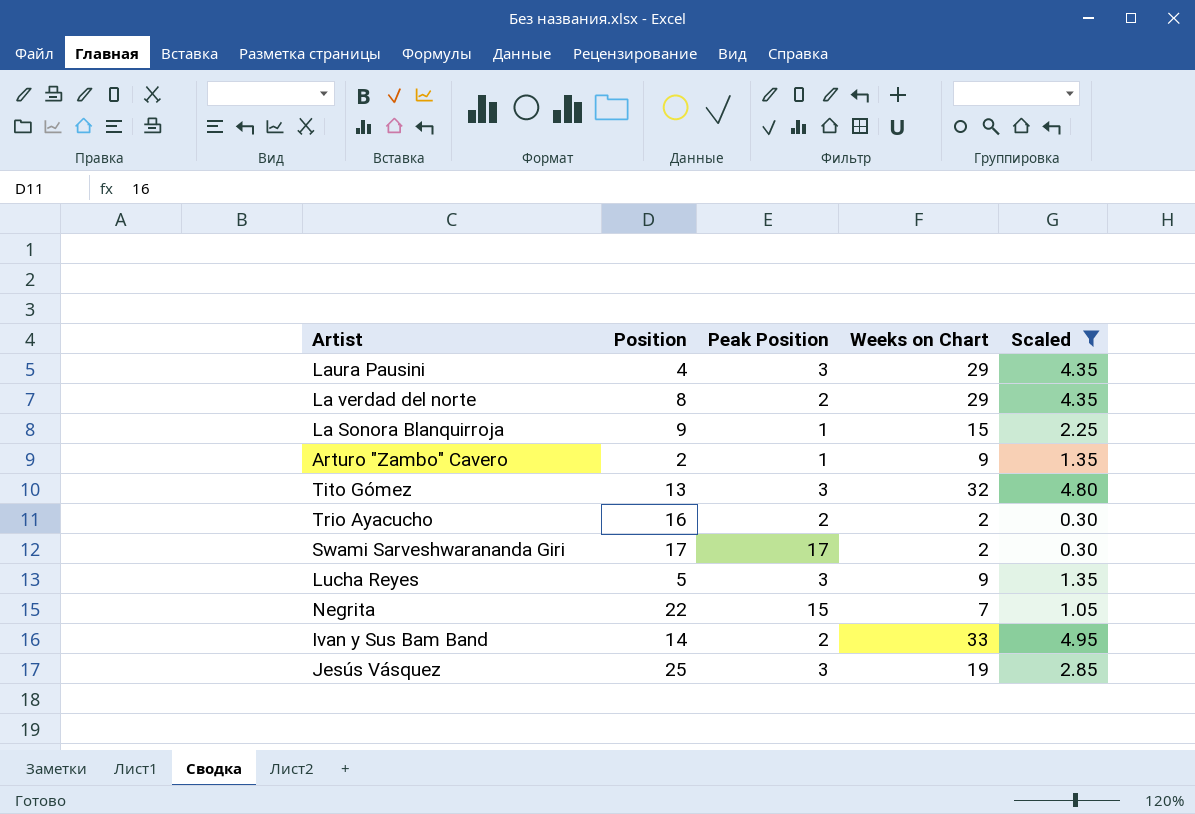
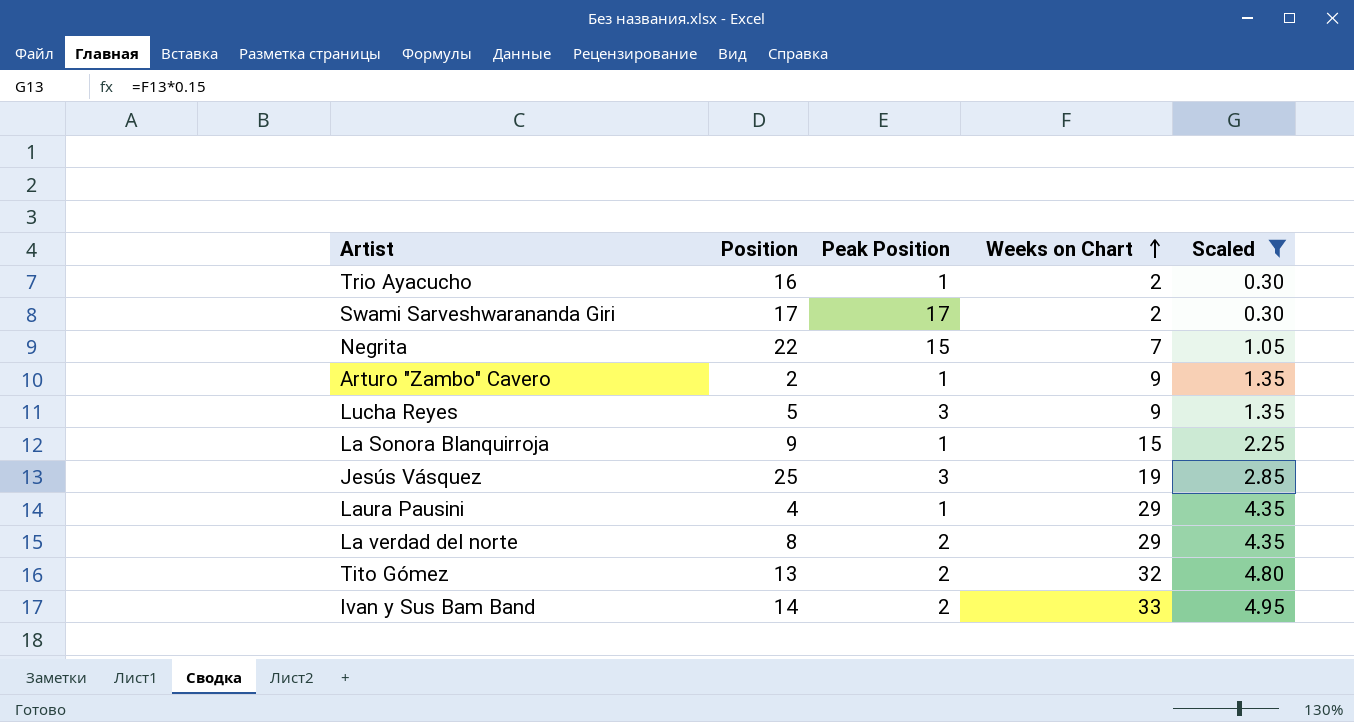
row order: none -> Weeks on Chart ascending
Trio Ayacucho | Peak Position: 2 -> 1
Laura Pausini | Peak Position: 3 -> 1
Tito Gómez | Peak Position: 3 -> 2

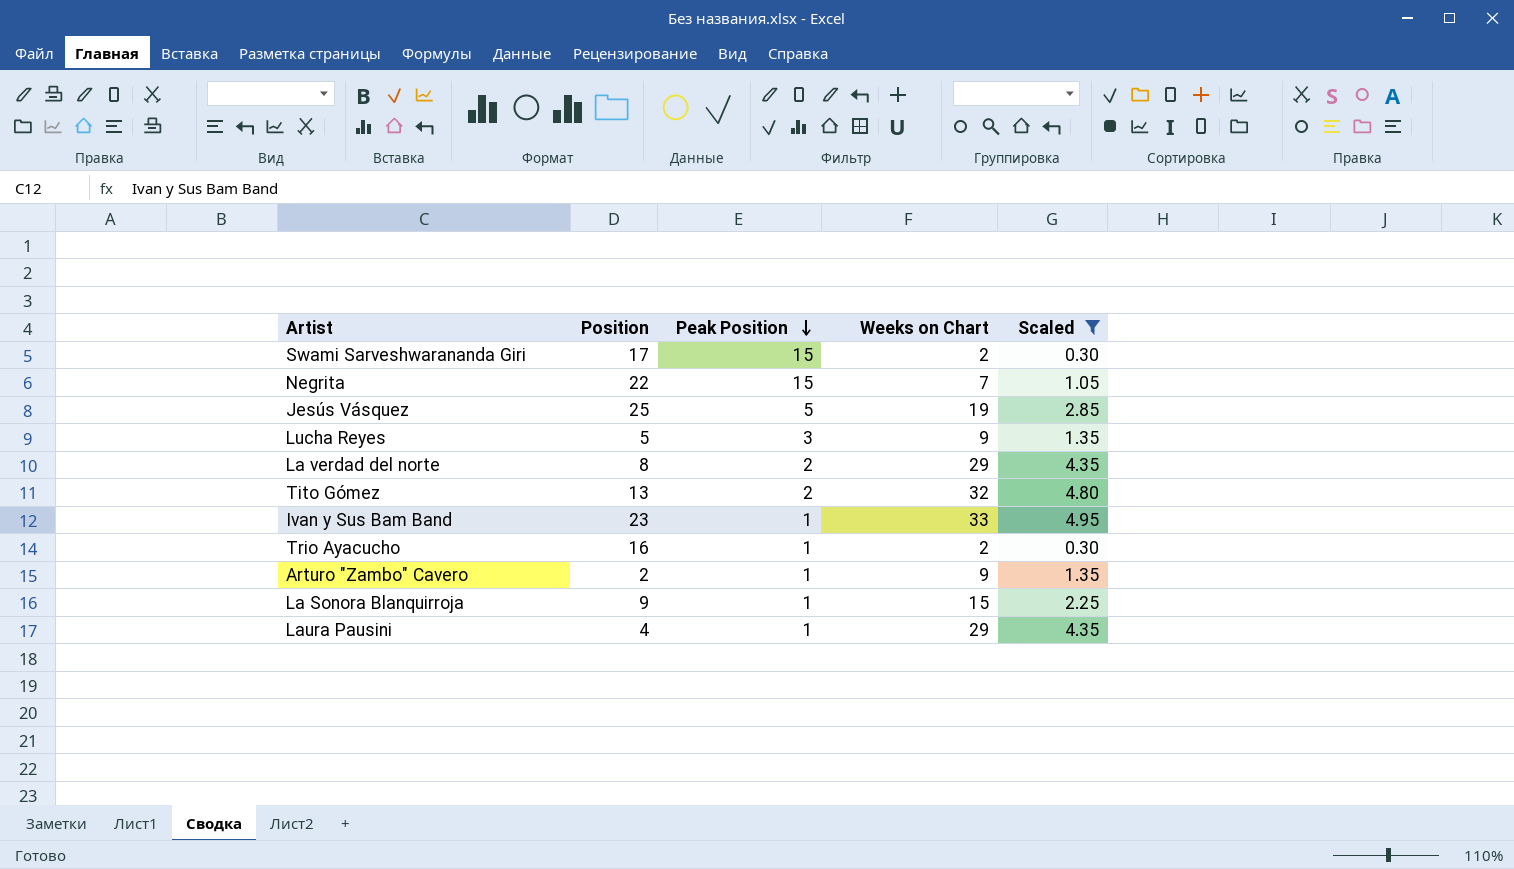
row order: Weeks on Chart ascending -> Peak Position descending
Swami Sarveshwarananda Giri | Peak Position: 17 -> 15
Jesús Vásquez | Peak Position: 3 -> 5
Ivan y Sus Bam Band | Position: 14 -> 23
Ivan y Sus Bam Band | Peak Position: 2 -> 1

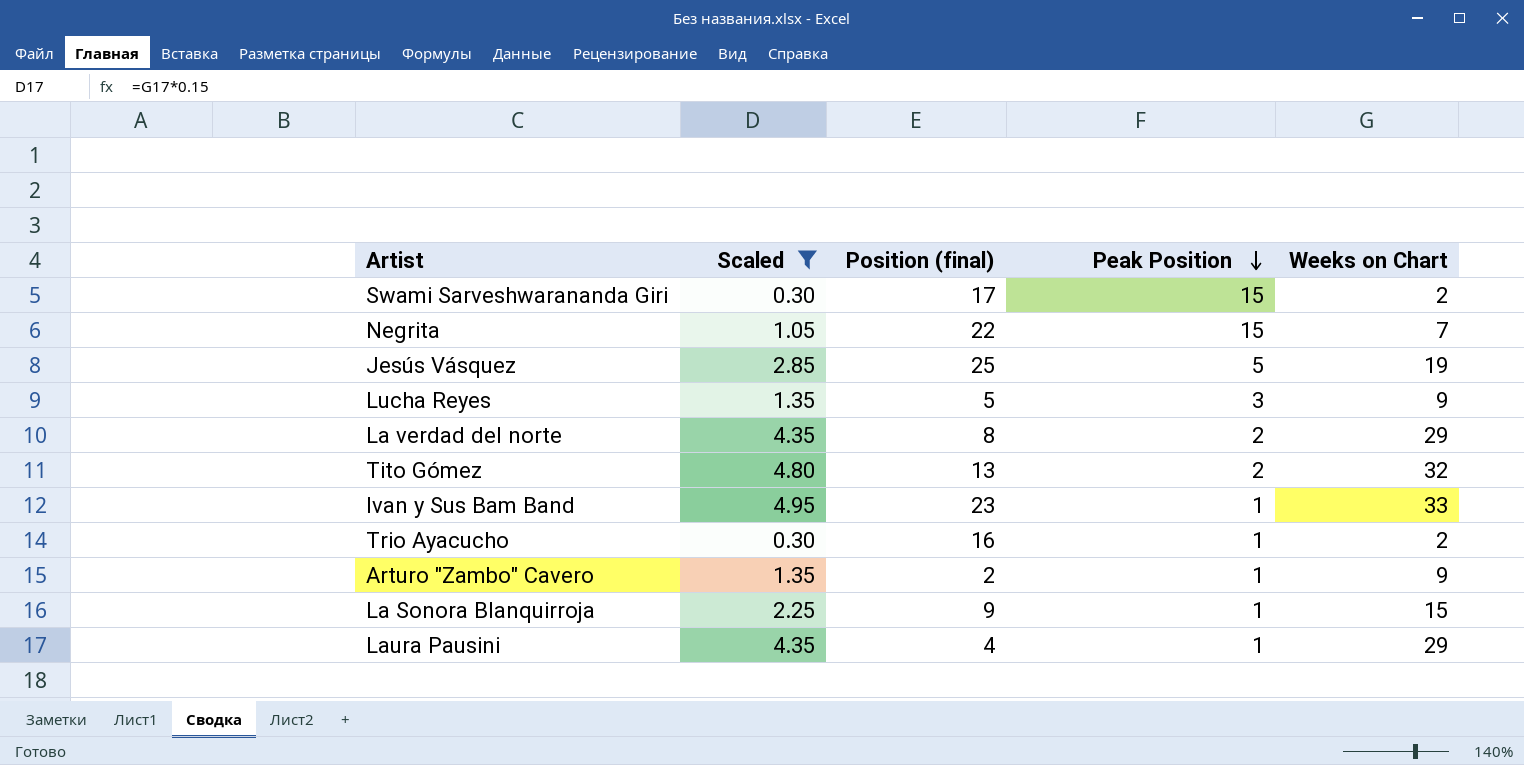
column Scaled | position: 5 -> 2
column name: Position -> Position (final)

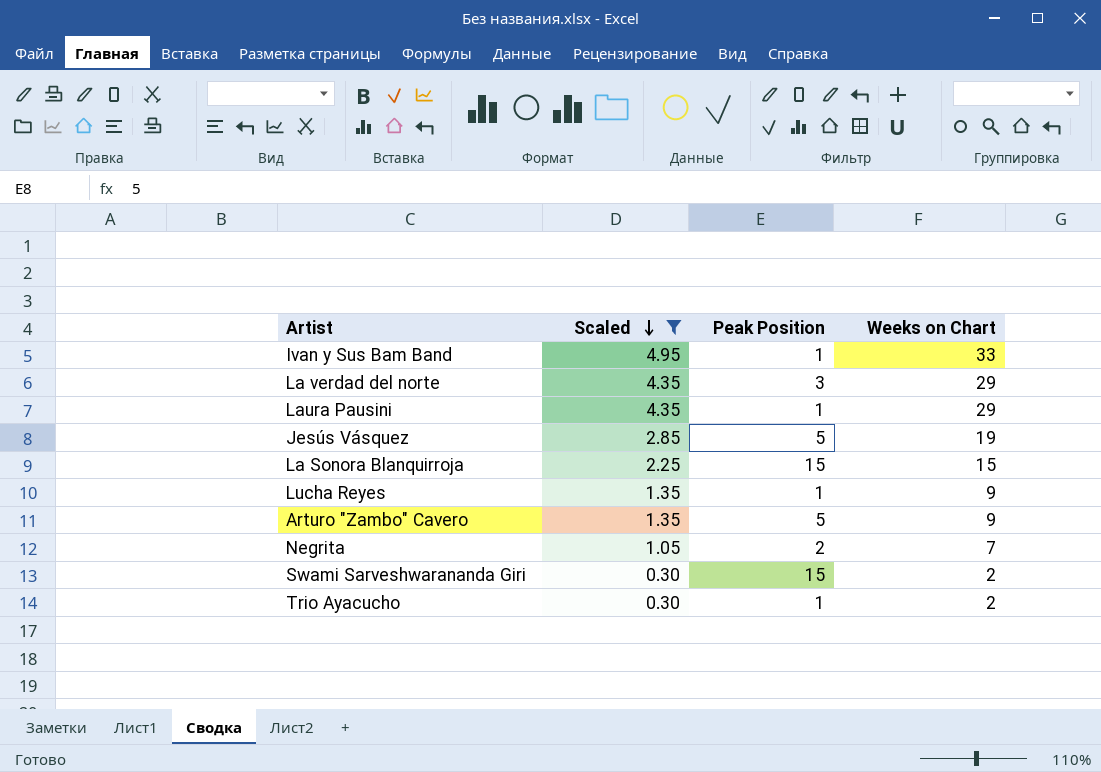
row order: Peak Position descending -> Scaled descending
column Position (final) | position: 3 -> none
row Tito Gómez: 4.80 | 13 | 2 | 32 -> none
La verdad del norte | Peak Position: 2 -> 3
La Sonora Blanquirroja | Peak Position: 1 -> 15
Lucha Reyes | Peak Position: 3 -> 1
Arturo "Zambo" Cavero | Peak Position: 1 -> 5
Negrita | Peak Position: 15 -> 2

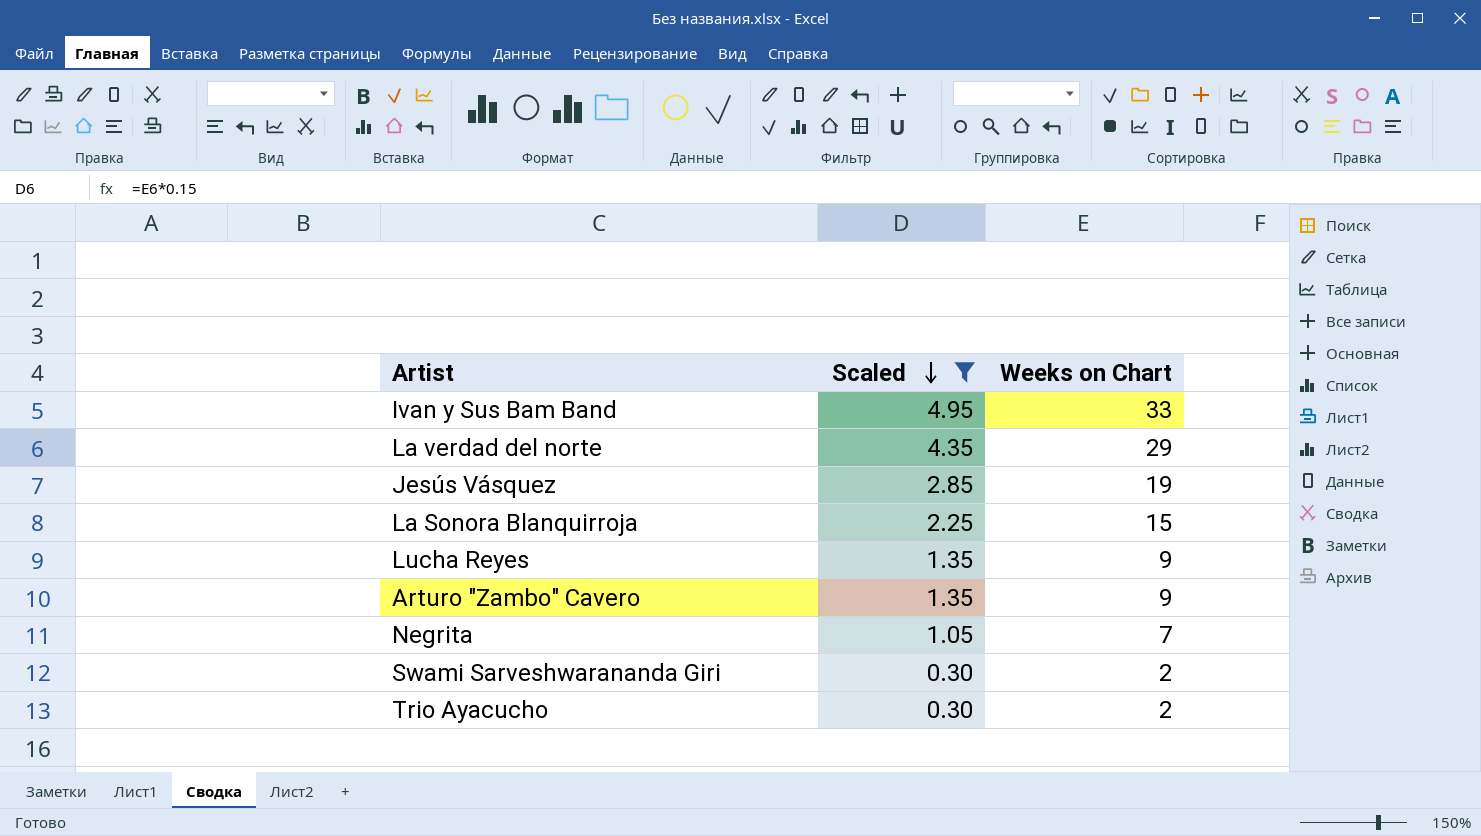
column Peak Position | position: 3 -> none
row Laura Pausini: 4.35 | 1 | 29 -> none

